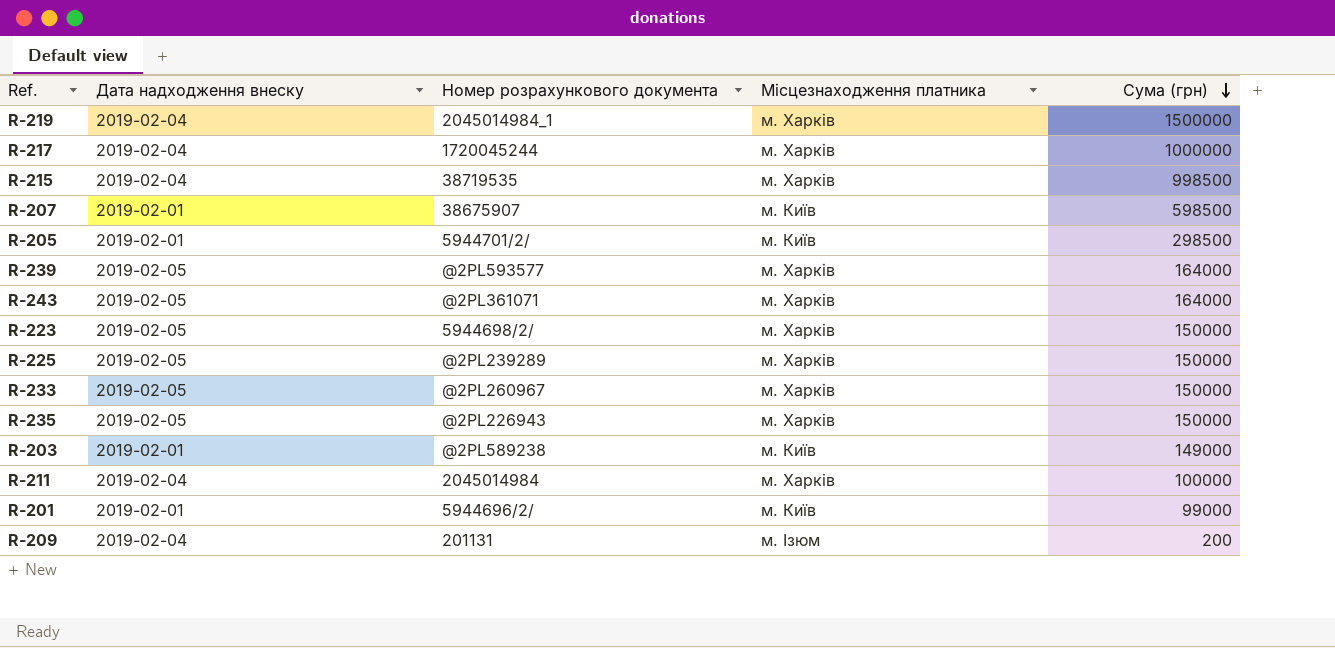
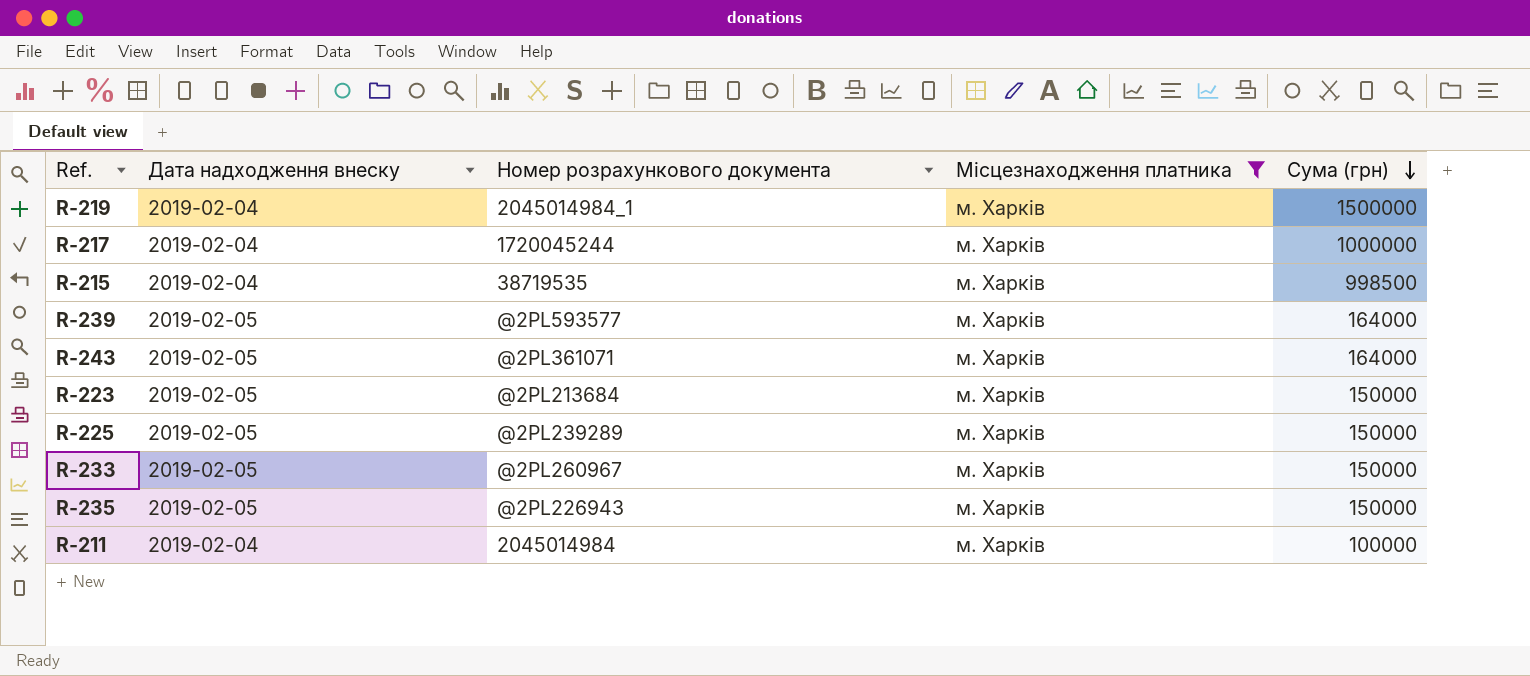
filter: none -> Місцезнаходження платника = м. Харків
R-223 | Номер розрахункового документа: 5944698/2/ -> @2PL213684

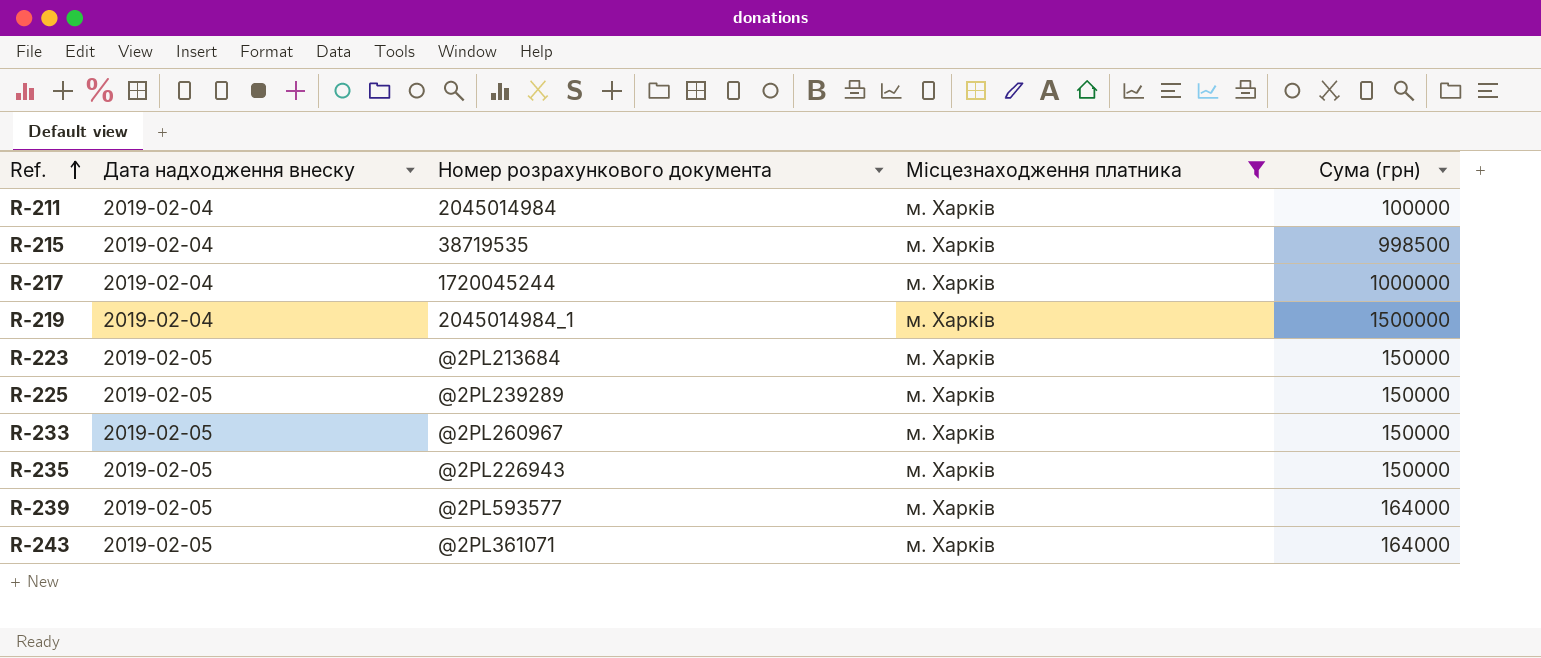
row order: Сума (грн) descending -> Ref. ascending

